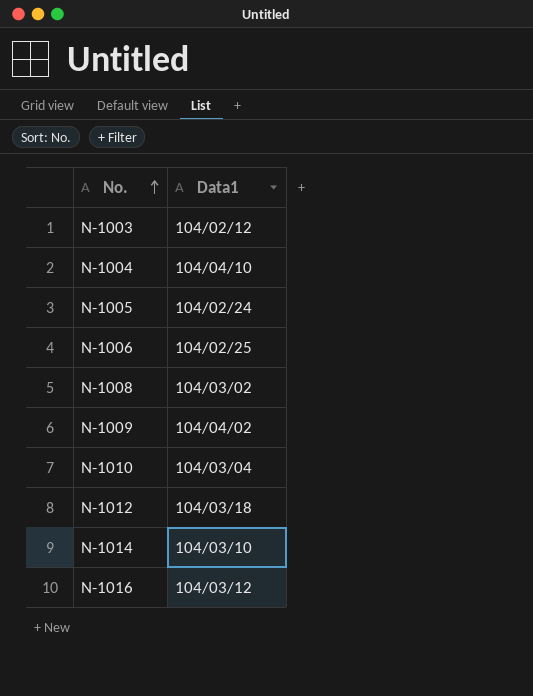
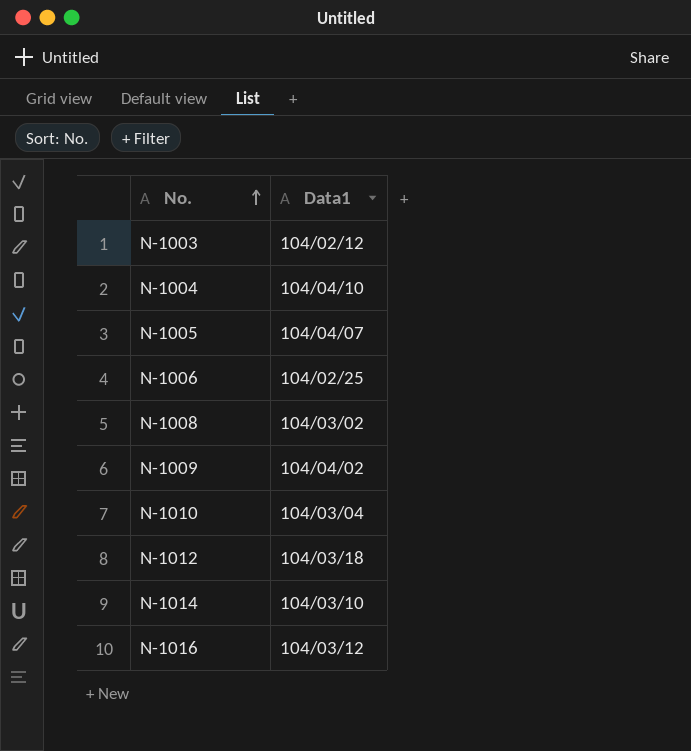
N-1005 | Data1: 104/02/24 -> 104/04/07

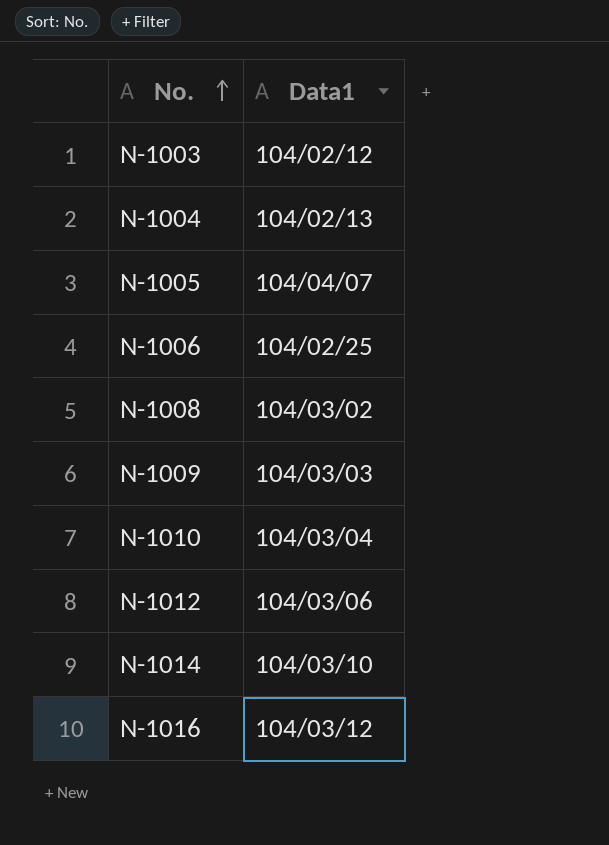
N-1004 | Data1: 104/04/10 -> 104/02/13
N-1009 | Data1: 104/04/02 -> 104/03/03
N-1012 | Data1: 104/03/18 -> 104/03/06

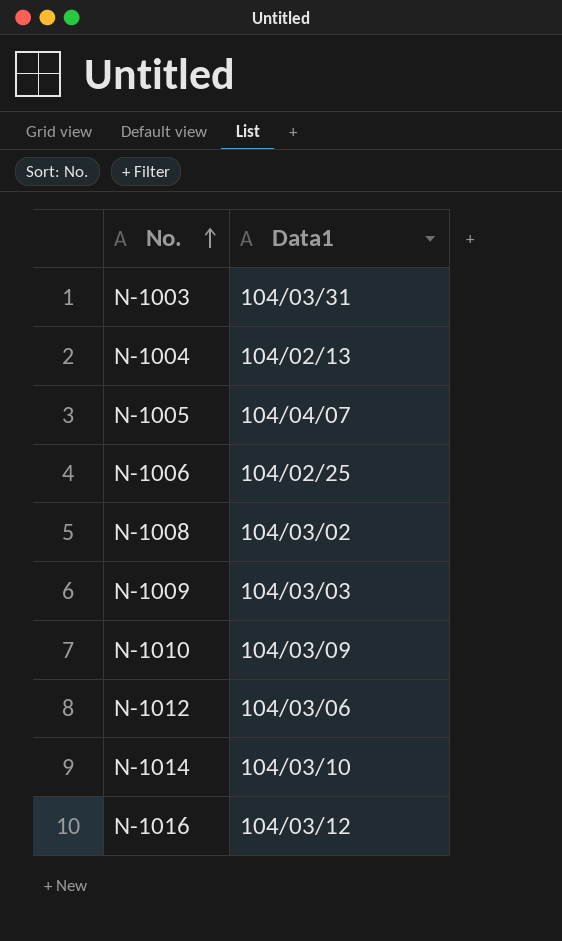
N-1003 | Data1: 104/02/12 -> 104/03/31
N-1010 | Data1: 104/03/04 -> 104/03/09

